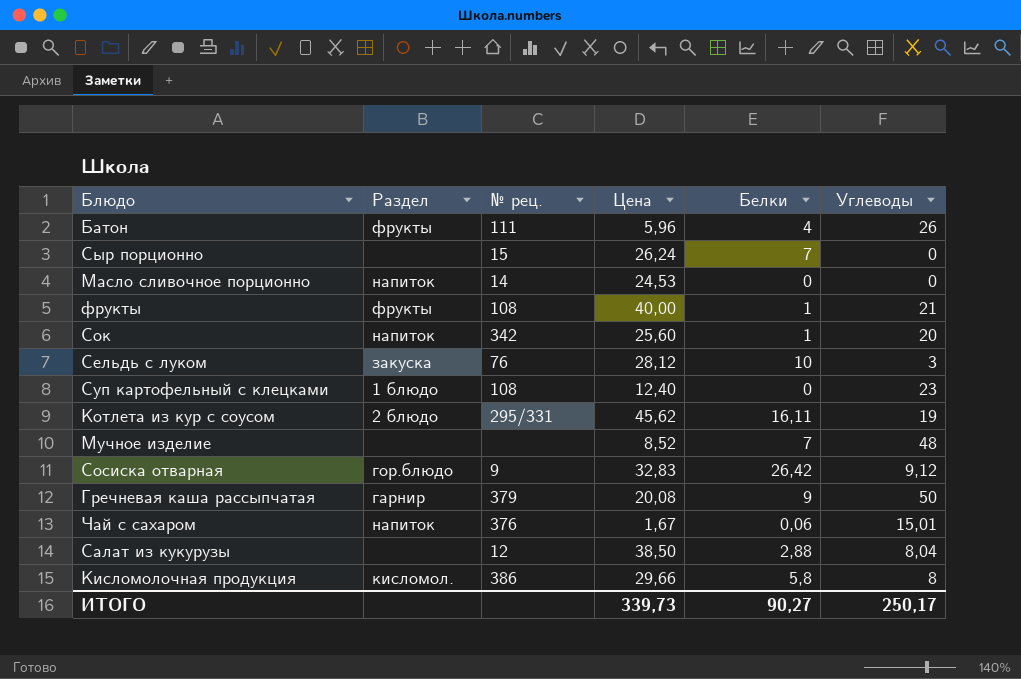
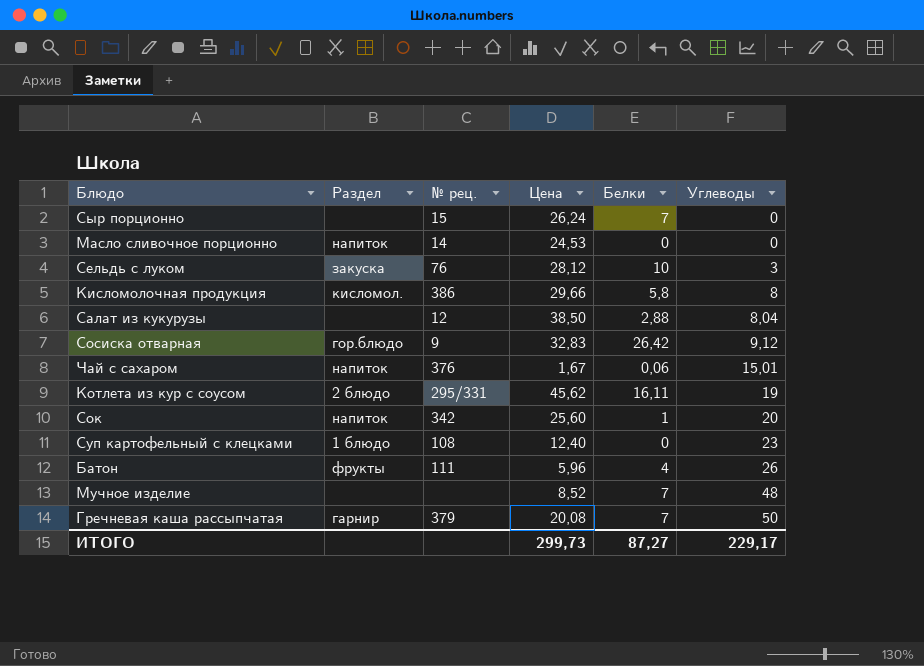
row order: none -> Углеводы ascending
row фрукты: фрукты | 108 | 40,00 | 1 | 21 -> none
Гречневая каша рассыпчатая | Белки: 9 -> 7
ИТОГО | Цена: 339,73 -> 299,73
ИТОГО | Белки: 90,27 -> 87,27
ИТОГО | Углеводы: 250,17 -> 229,17

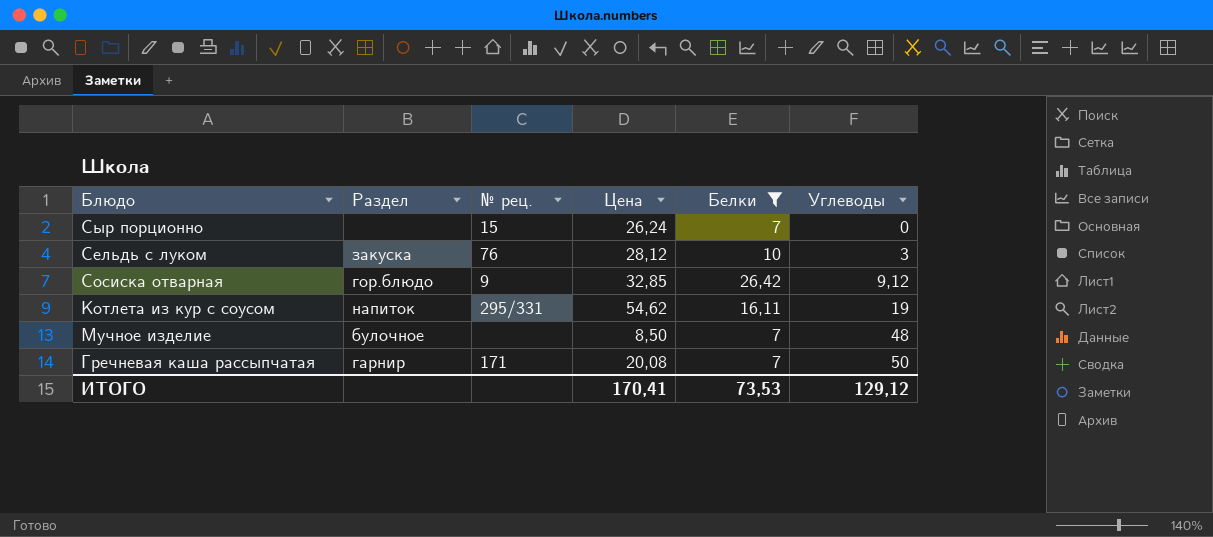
filter: none -> Белки >= 7
Сосиска отварная | Цена: 32,83 -> 32,85
Котлета из кур с соусом | Раздел: 2 блюдо -> напиток
Котлета из кур с соусом | Цена: 45,62 -> 54,62
Мучное изделие | Раздел: none -> булочное
Мучное изделие | Цена: 8,52 -> 8,50
Гречневая каша рассыпчатая | № рец.: 379 -> 171
ИТОГО | Цена: 299,73 -> 170,41
ИТОГО | Белки: 87,27 -> 73,53
ИТОГО | Углеводы: 229,17 -> 129,12

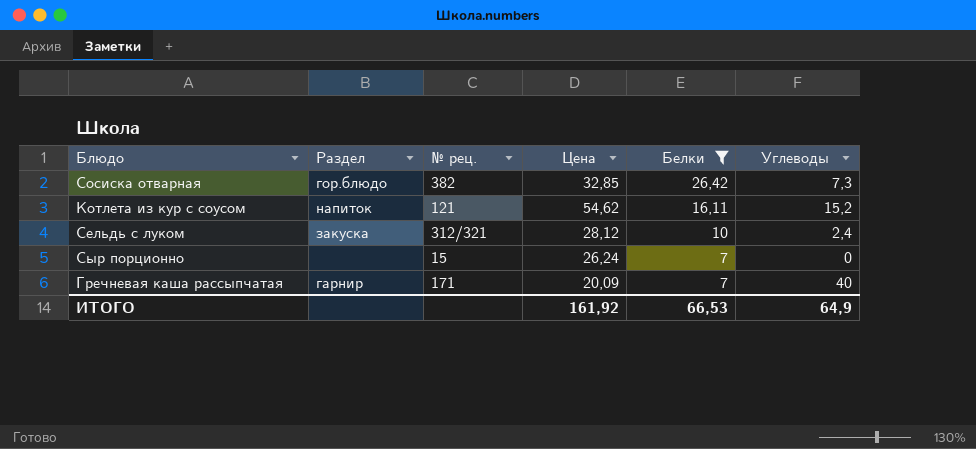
row order: Углеводы ascending -> Белки descending
row Мучное изделие: булочное | none | 8,50 | 7 | 48 -> none
Сосиска отварная | № рец.: 9 -> 382
Сосиска отварная | Углеводы: 9,12 -> 7,3
Котлета из кур с соусом | № рец.: 295/331 -> 121
Котлета из кур с соусом | Углеводы: 19 -> 15,2
Сельдь с луком | № рец.: 76 -> 312/321
Сельдь с луком | Углеводы: 3 -> 2,4
Гречневая каша рассыпчатая | Цена: 20,08 -> 20,09
Гречневая каша рассыпчатая | Углеводы: 50 -> 40
ИТОГО | Цена: 170,41 -> 161,92
ИТОГО | Белки: 73,53 -> 66,53
ИТОГО | Углеводы: 129,12 -> 64,9

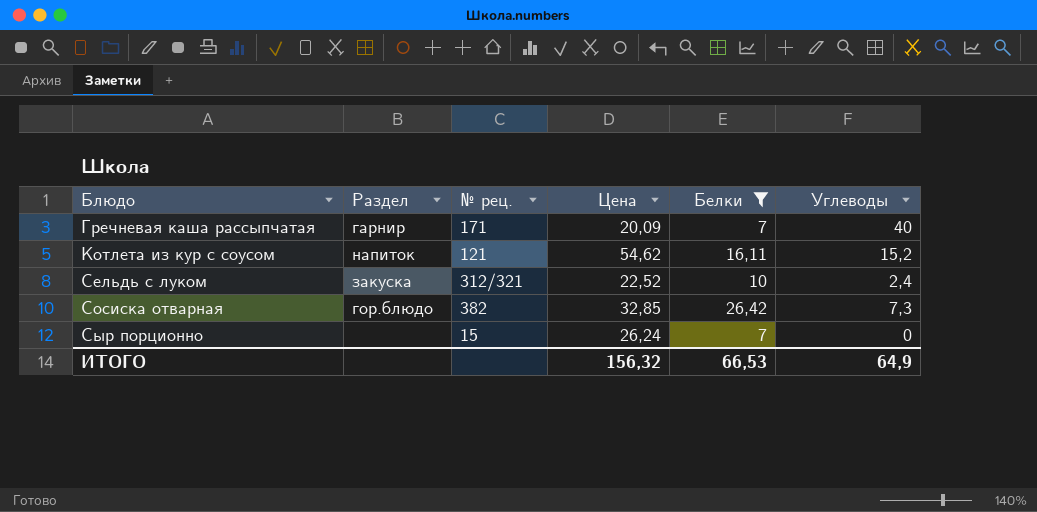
row order: Белки descending -> Блюдо ascending
Сельдь с луком | Цена: 28,12 -> 22,52
ИТОГО | Цена: 161,92 -> 156,32

